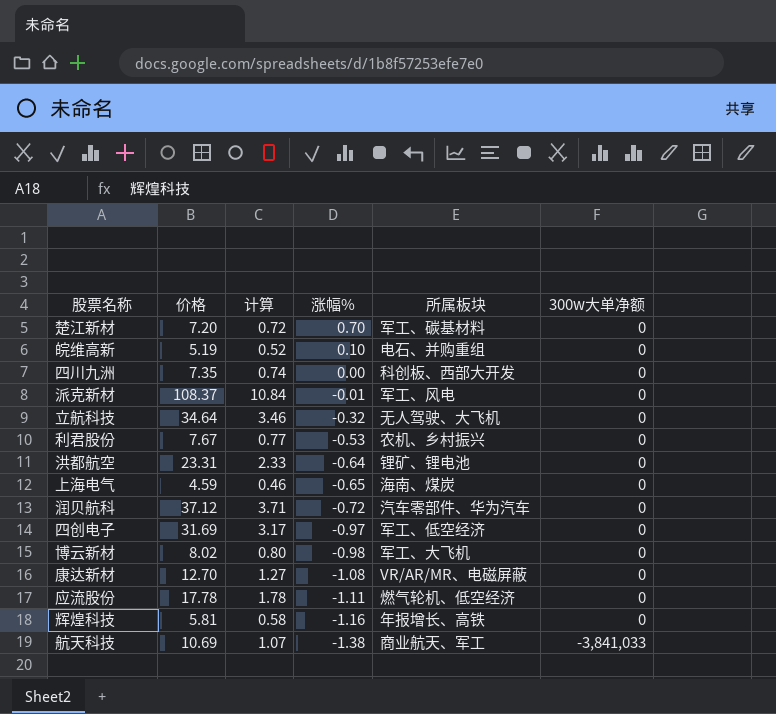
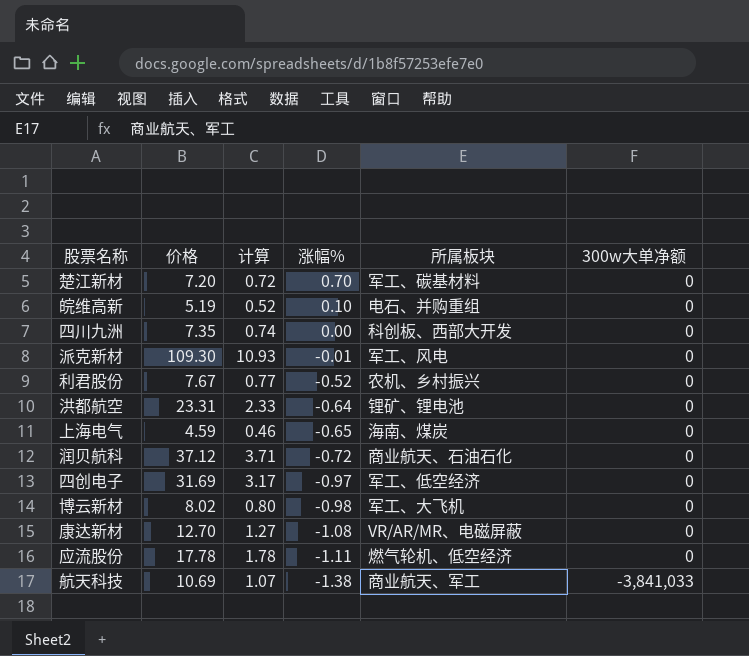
row 立航科技: 34.64 | 3.46 | -0.32 | 无人驾驶、大飞机 | 0 -> none
row 辉煌科技: 5.81 | 0.58 | -1.16 | 年报增长、高铁 | 0 -> none
派克新材 | 价格: 108.37 -> 109.30
派克新材 | 计算: 10.84 -> 10.93
利君股份 | 涨幅%: -0.53 -> -0.52
润贝航科 | 所属板块: 汽车零部件、华为汽车 -> 商业航天、石油石化

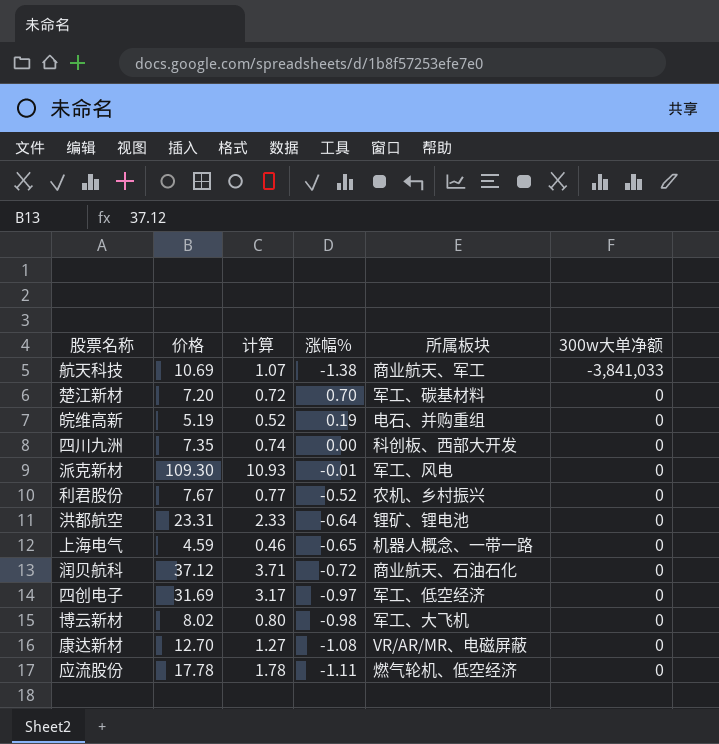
row order: 涨幅% descending -> 300w大单净额 ascending
皖维高新 | 涨幅%: 0.10 -> 0.19
上海电气 | 所属板块: 海南、煤炭 -> 机器人概念、一带一路

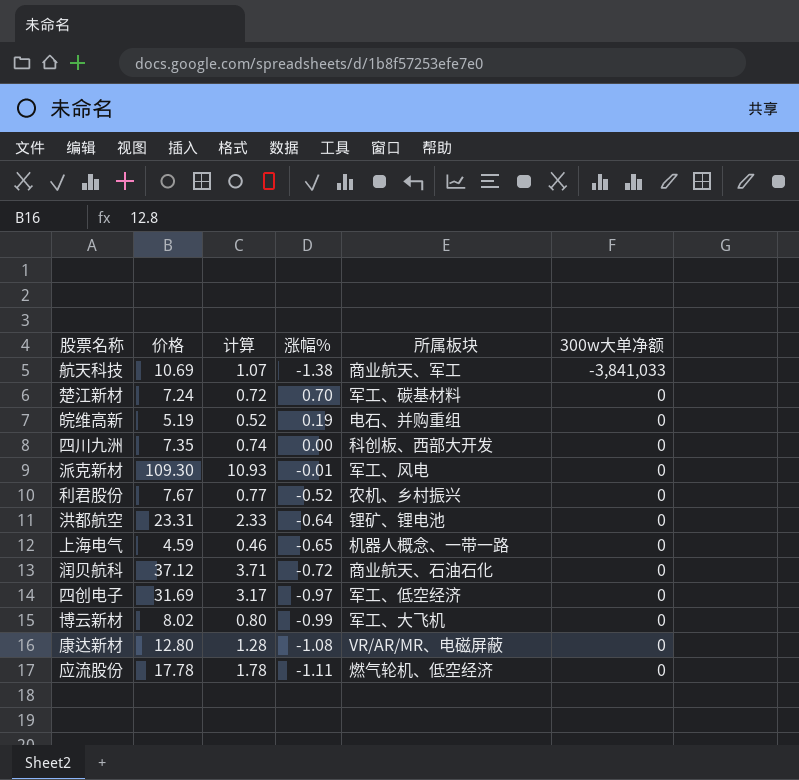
楚江新材 | 价格: 7.20 -> 7.24
博云新材 | 涨幅%: -0.98 -> -0.99
康达新材 | 价格: 12.70 -> 12.80
康达新材 | 计算: 1.27 -> 1.28

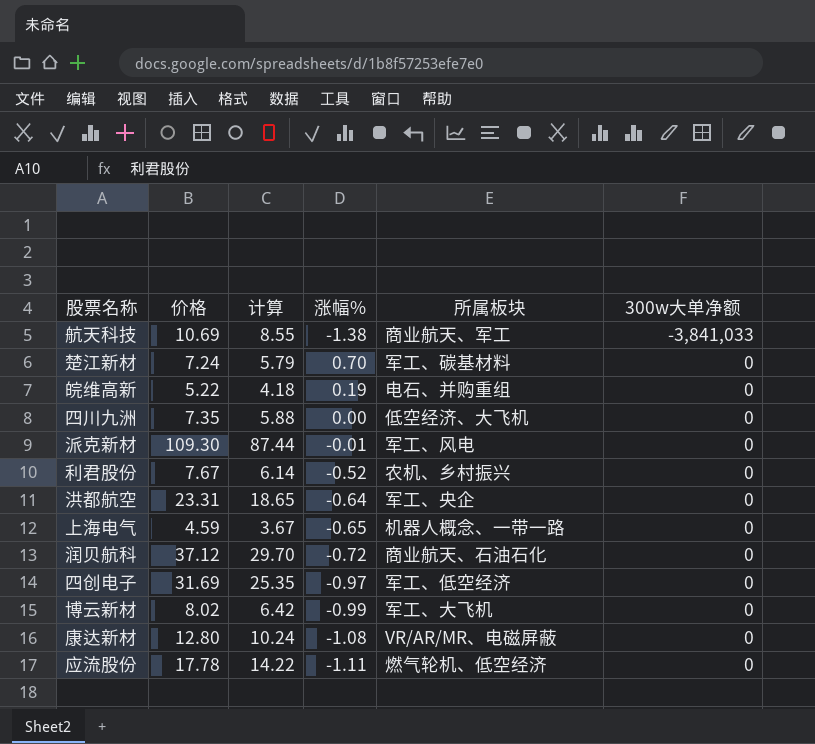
column 计算 | formula: [价格] * 0.1 -> [价格] * 0.8
皖维高新 | 价格: 5.19 -> 5.22
四川九洲 | 所属板块: 科创板、西部大开发 -> 低空经济、大飞机
洪都航空 | 所属板块: 锂矿、锂电池 -> 军工、央企

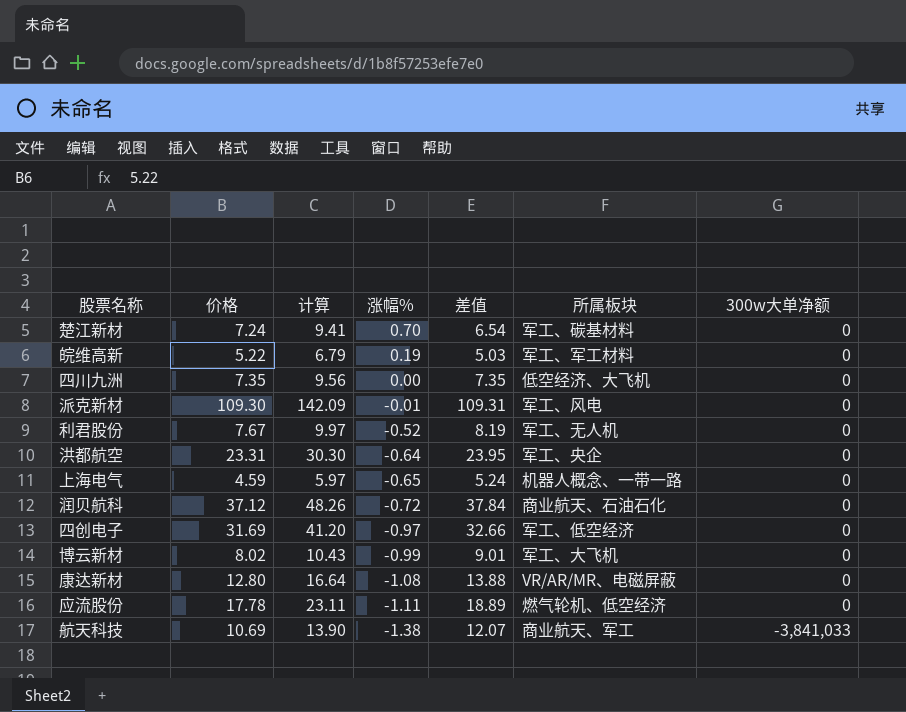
row order: 300w大单净额 ascending -> 涨幅% descending
column 计算 | formula: [价格] * 0.8 -> [价格] * 1.3
column 差值 | formula: none -> [价格] - [涨幅%]
皖维高新 | 所属板块: 电石、并购重组 -> 军工、军工材料
利君股份 | 所属板块: 农机、乡村振兴 -> 军工、无人机

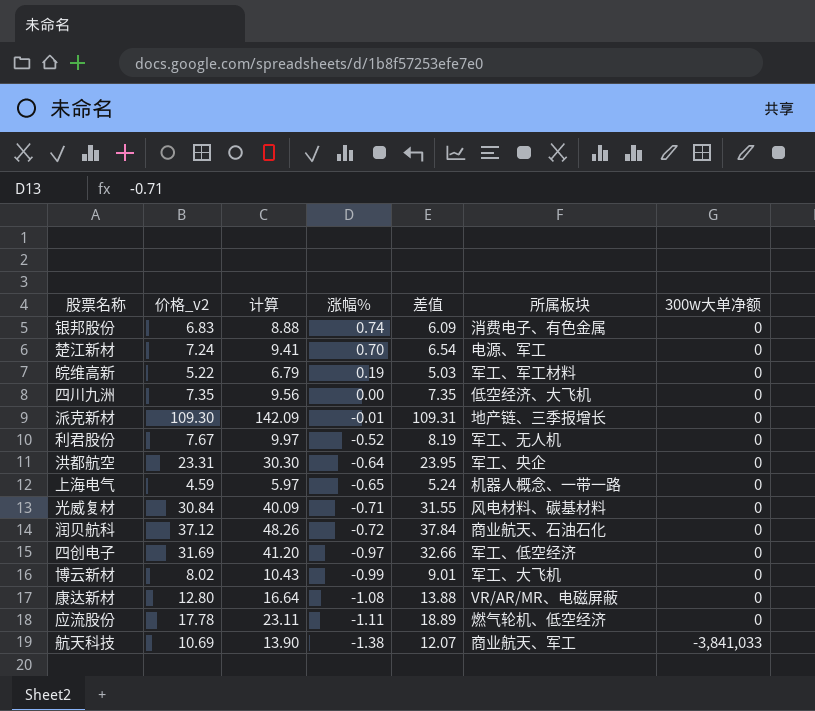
column name: 价格 -> 价格_v2
row 银邦股份: none -> 6.83 | 8.88 | 0.74 | 6.09 | 消费电子、有色金属 | 0
楚江新材 | 所属板块: 军工、碳基材料 -> 电源、军工
派克新材 | 所属板块: 军工、风电 -> 地产链、三季报增长
row 光威复材: none -> 30.84 | 40.09 | -0.71 | 31.55 | 风电材料、碳基材料 | 0

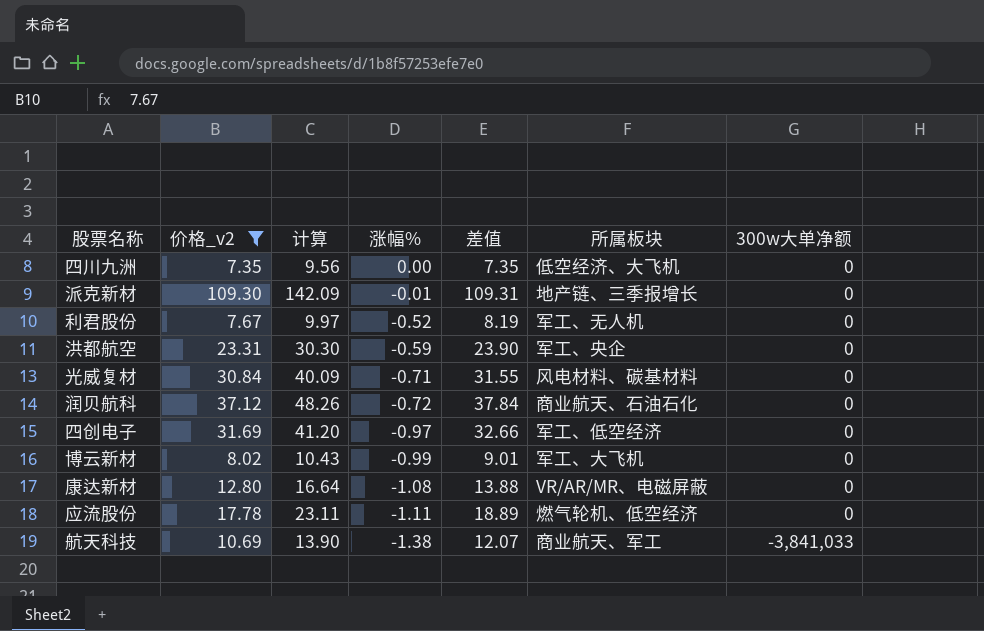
filter: none -> 价格_v2 >= 7.35
洪都航空 | 涨幅%: -0.64 -> -0.59
洪都航空 | 差值: 23.95 -> 23.90

